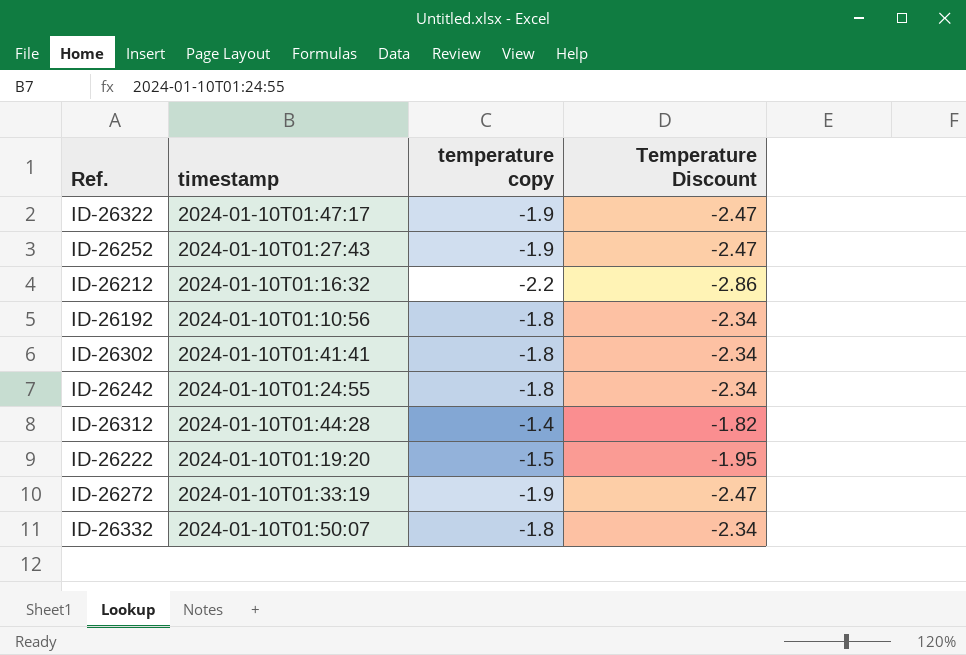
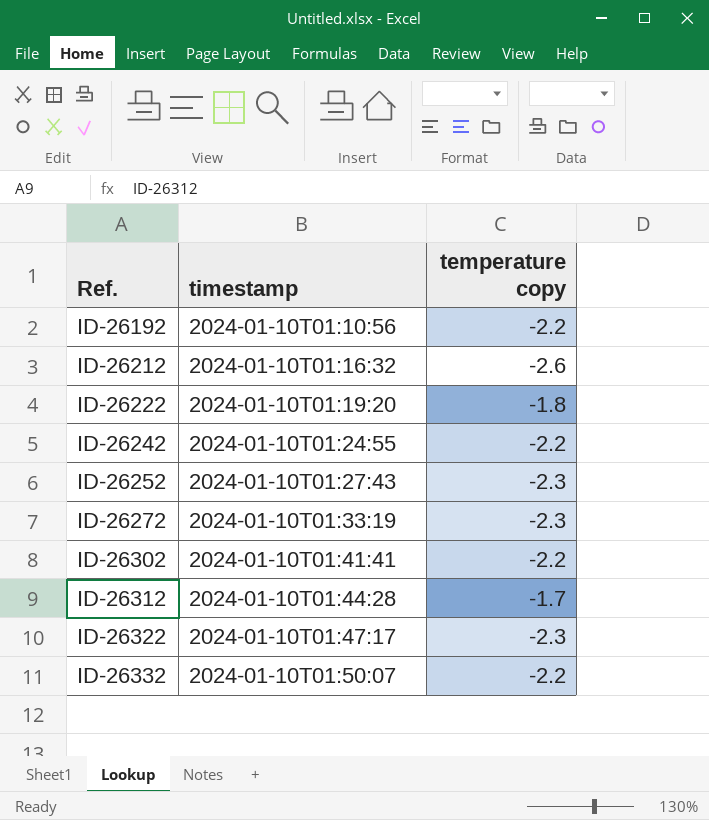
row order: none -> Ref. ascending
column Temperature Discount | formula: [temperature copy] * 1.3 -> none
ID-26192 | temperature copy: -1.8 -> -2.2
ID-26212 | temperature copy: -2.2 -> -2.6
ID-26222 | temperature copy: -1.5 -> -1.8
ID-26242 | temperature copy: -1.8 -> -2.2
ID-26252 | temperature copy: -1.9 -> -2.3
ID-26272 | temperature copy: -1.9 -> -2.3
ID-26302 | temperature copy: -1.8 -> -2.2
ID-26312 | temperature copy: -1.4 -> -1.7
ID-26322 | temperature copy: -1.9 -> -2.3
ID-26332 | temperature copy: -1.8 -> -2.2

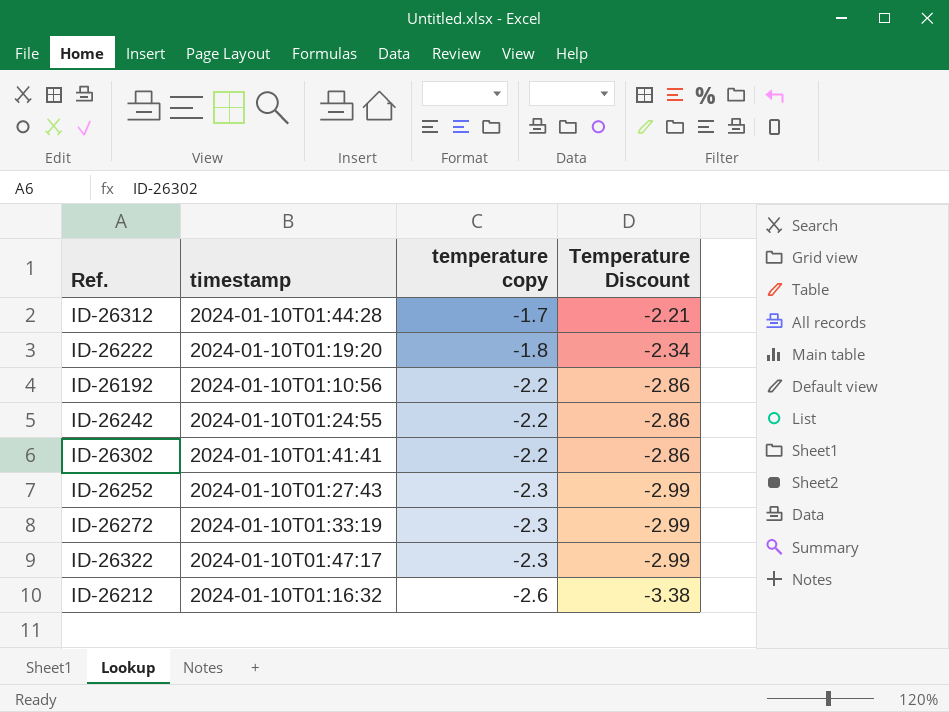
row order: Ref. ascending -> temperature copy descending
column Temperature Discount | formula: none -> [temperature copy] * 1.3
row ID-26332: 2024-01-10T01:50:07 | -2.2 -> none

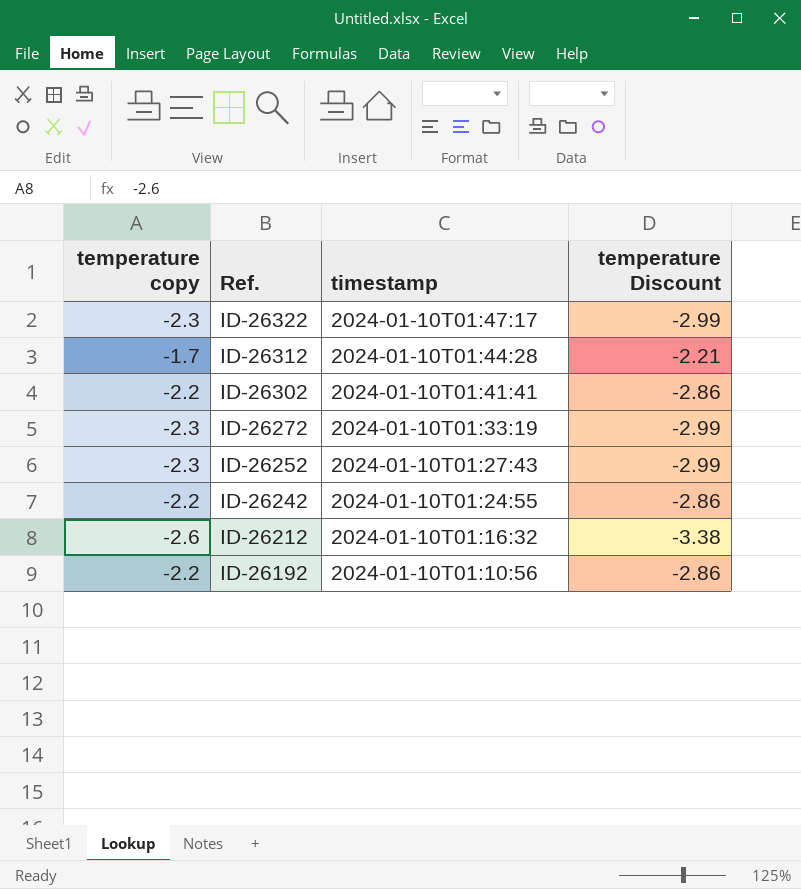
row order: temperature copy descending -> Ref. descending
column temperature copy | position: 3 -> 1
column name: Temperature Discount -> temperature Discount
row ID-26222: 2024-01-10T01:19:20 | -1.8 | -2.34 -> none

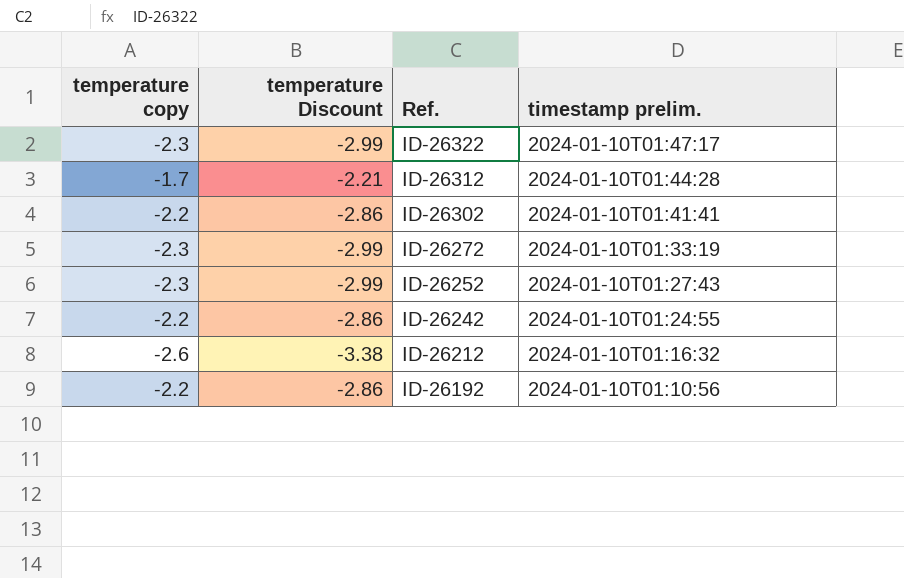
column temperature Discount | position: 4 -> 2
column name: timestamp -> timestamp prelim.

